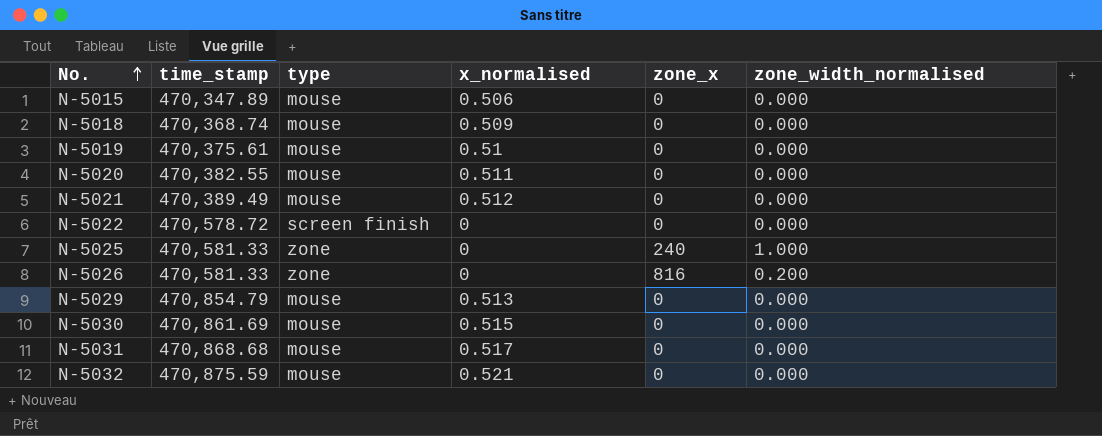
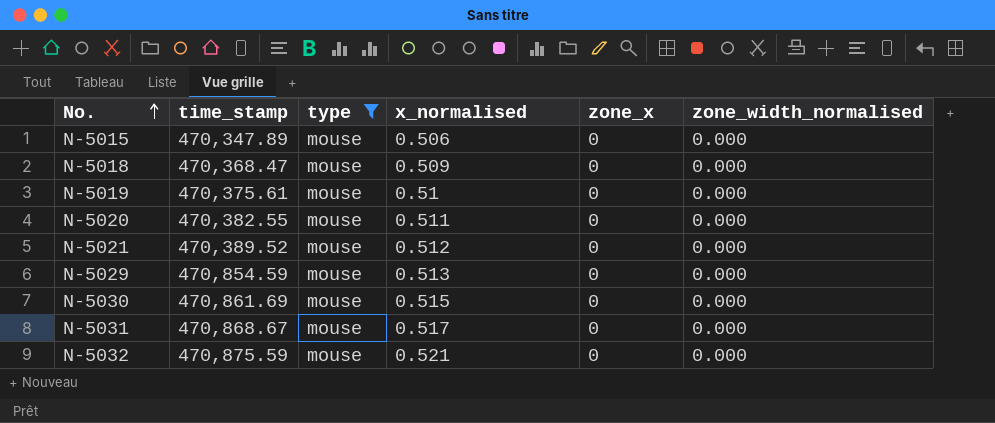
filter: none -> type = mouse
N-5018 | time_stamp: 470,368.74 -> 470,368.47
N-5021 | time_stamp: 470,389.49 -> 470,389.52
N-5029 | time_stamp: 470,854.79 -> 470,854.59
N-5031 | time_stamp: 470,868.68 -> 470,868.67

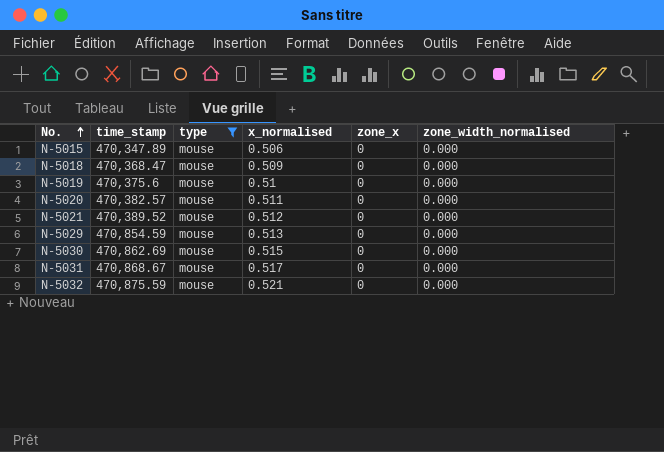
N-5019 | time_stamp: 470,375.61 -> 470,375.6
N-5020 | time_stamp: 470,382.55 -> 470,382.57
N-5030 | time_stamp: 470,861.69 -> 470,862.69

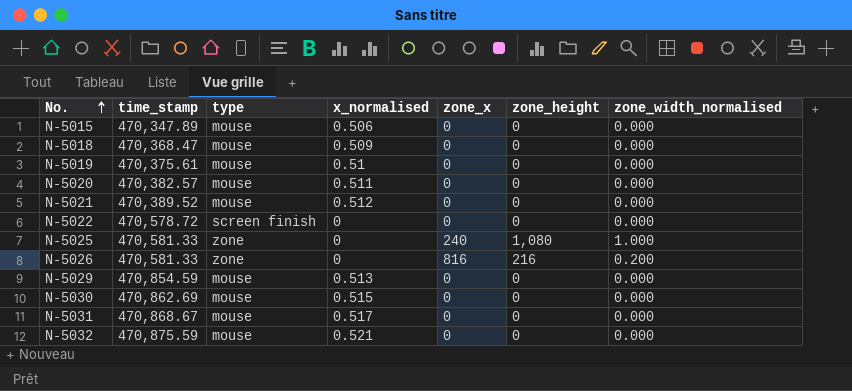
filter: type = mouse -> none
column zone_height | position: none -> 6
N-5019 | time_stamp: 470,375.6 -> 470,375.61

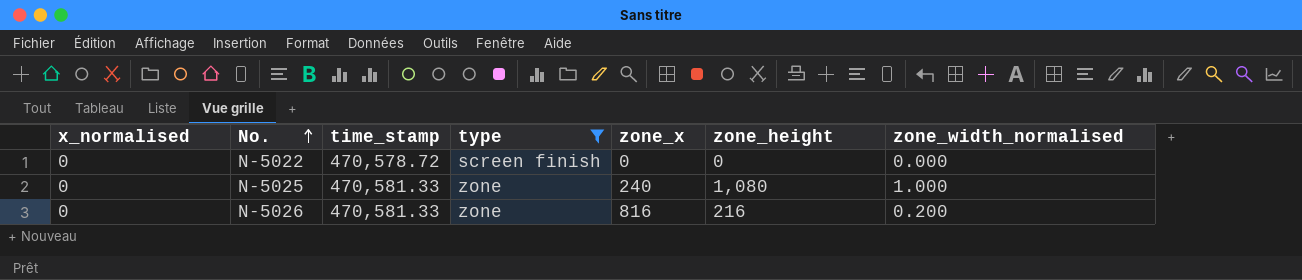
filter: none -> type != mouse
column x_normalised | position: 4 -> 1

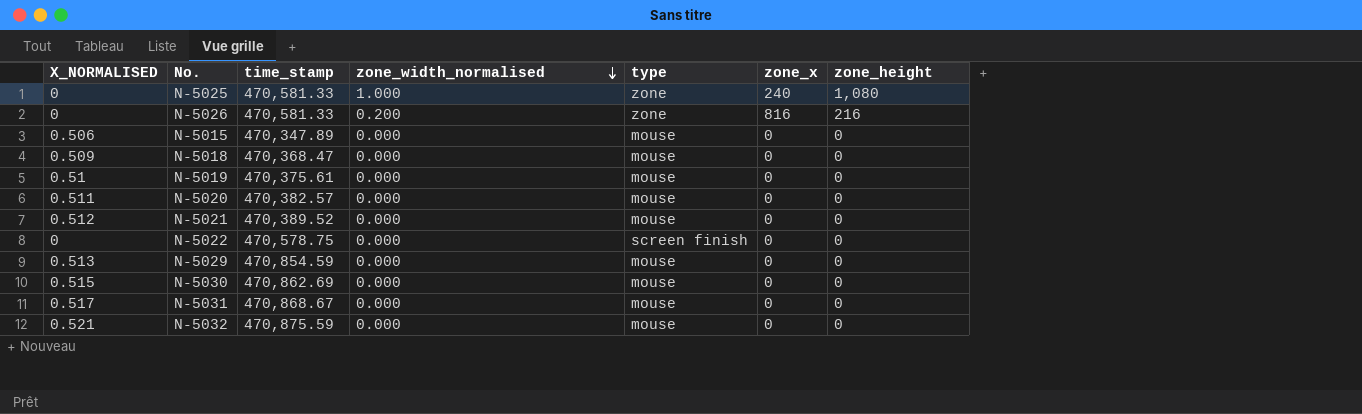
filter: type != mouse -> none
row order: No. ascending -> zone_width_normalised descending
column name: x_normalised -> X_NORMALISED
column zone_width_normalised | position: 7 -> 4
N-5022 | time_stamp: 470,578.72 -> 470,578.75

